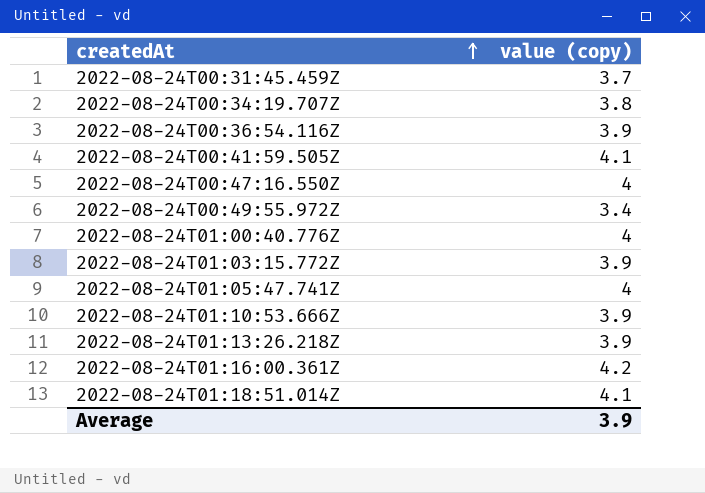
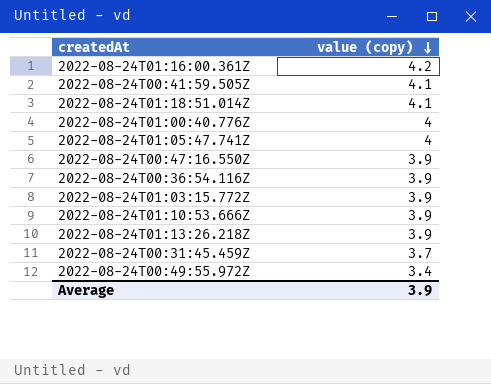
row order: createdAt ascending -> value (copy) descending
row 2022-08-24T00:34:19.707Z: 3.8 -> none
2022-08-24T00:47:16.550Z | value (copy): 4 -> 3.9

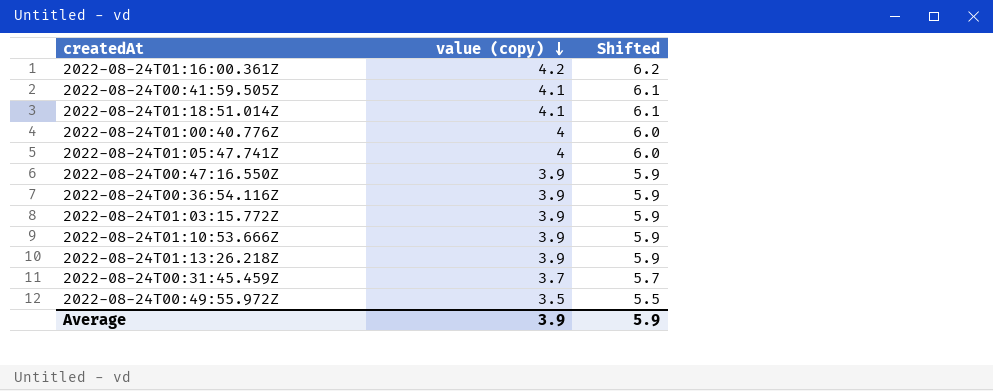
column Shifted | formula: none -> [value (copy)] + 2
2022-08-24T00:49:55.972Z | value (copy): 3.4 -> 3.5

